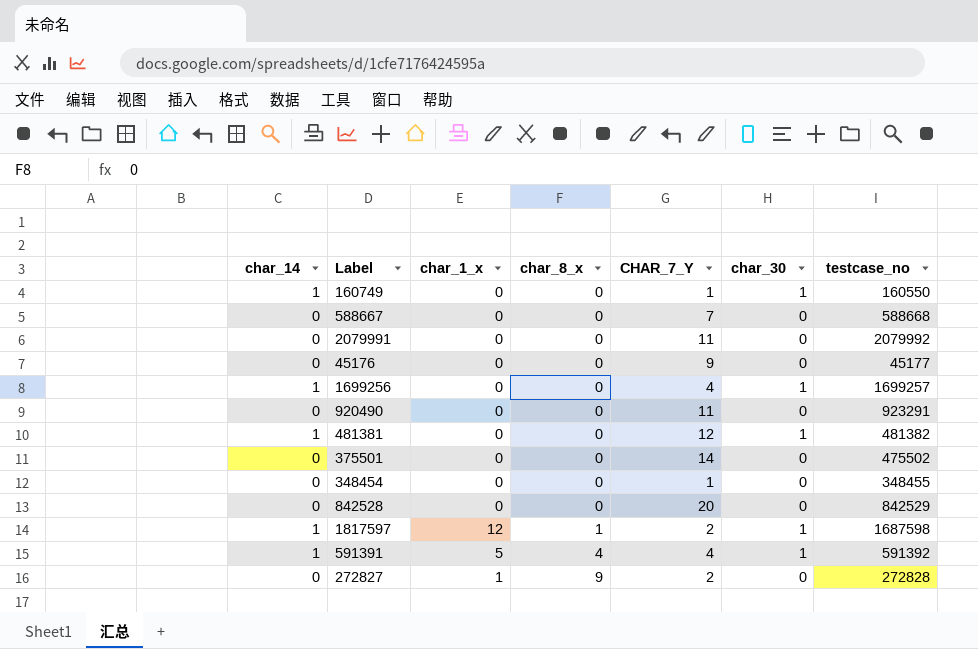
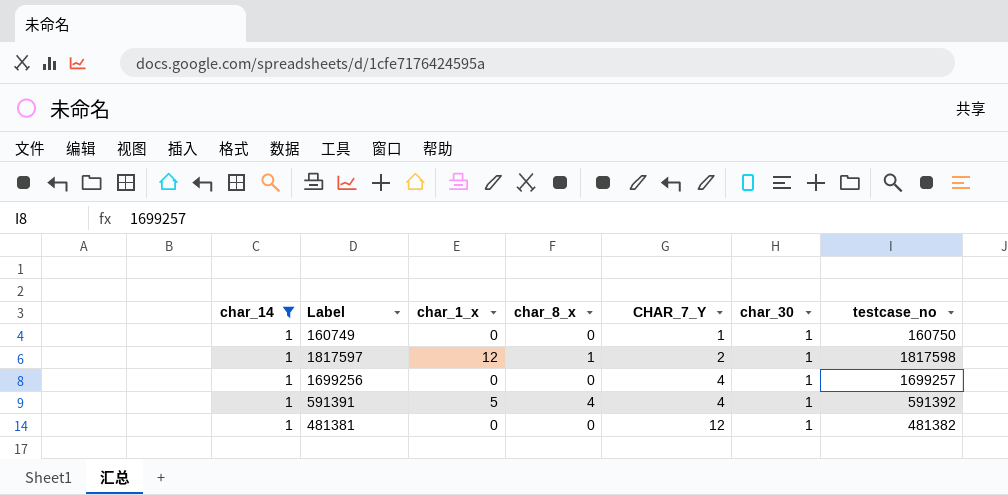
filter: none -> char_14 = 1
row order: char_8_x ascending -> CHAR_7_Y ascending
160749 | testcase_no: 160550 -> 160750
1817597 | testcase_no: 1687598 -> 1817598

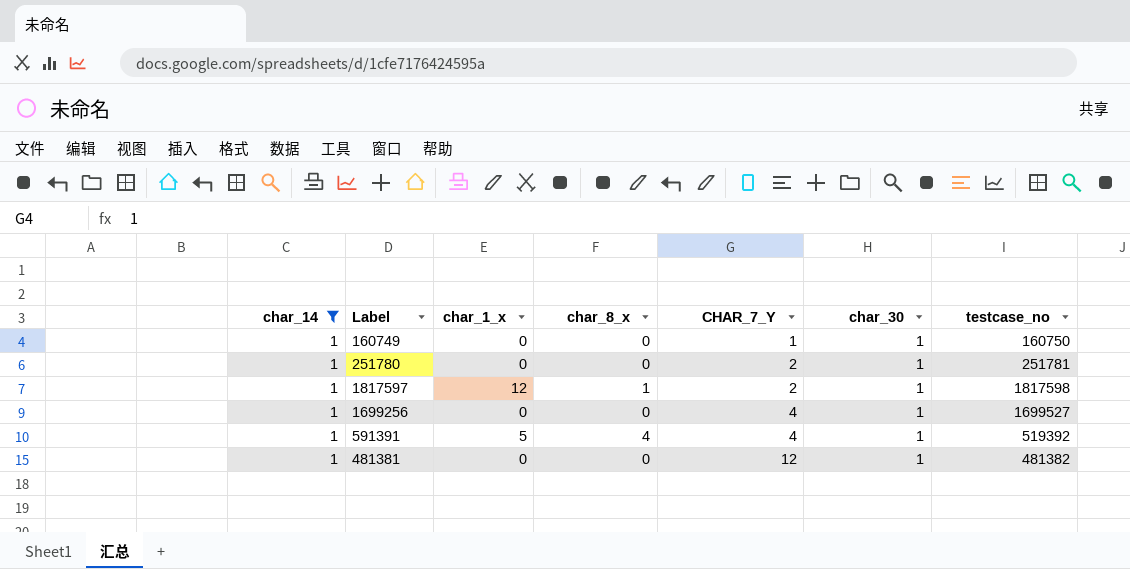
row 251780: none -> 1 | 0 | 0 | 2 | 1 | 251781
1699256 | testcase_no: 1699257 -> 1699527
591391 | testcase_no: 591392 -> 519392

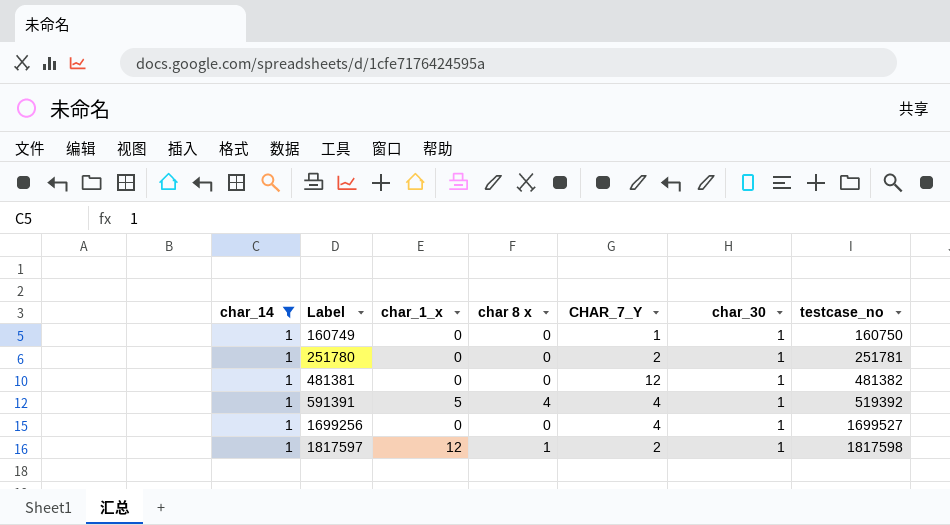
row order: CHAR_7_Y ascending -> Label ascending
column name: char_8_x -> char 8 x

